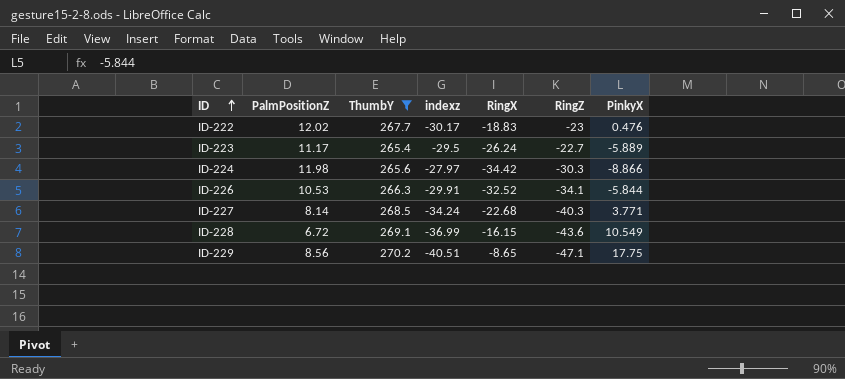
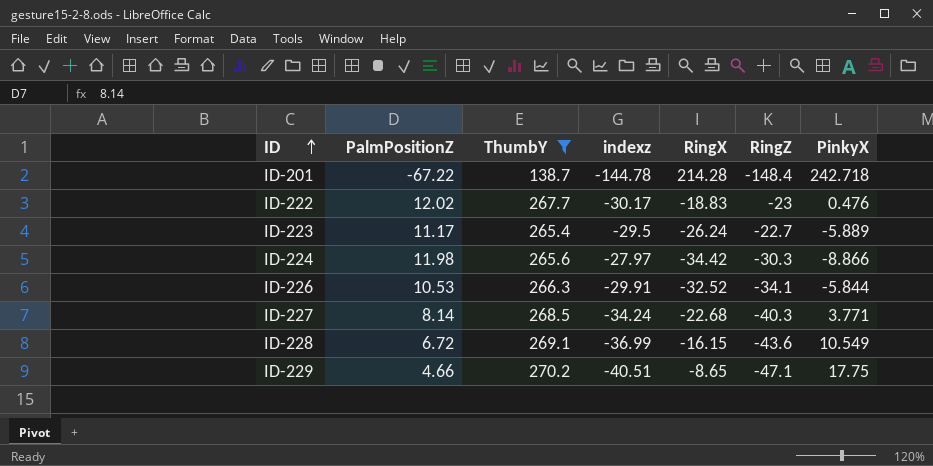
row ID-201: none -> -67.22 | 138.7 | -144.78 | 214.28 | -148.4 | 242.718
ID-229 | PalmPositionZ: 8.56 -> 4.66

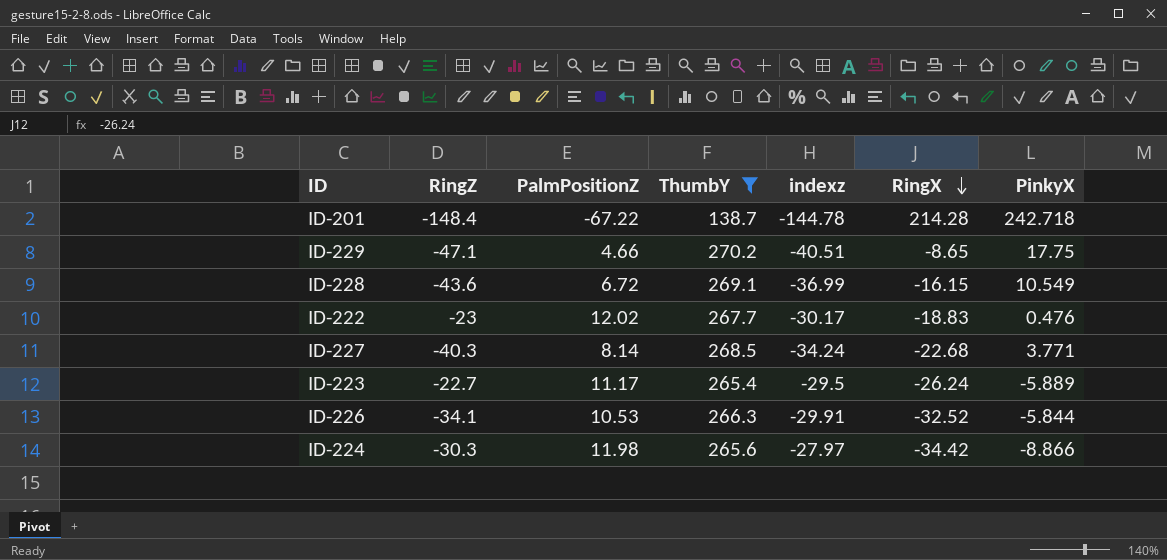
row order: ID ascending -> RingX descending
column RingZ | position: 6 -> 2

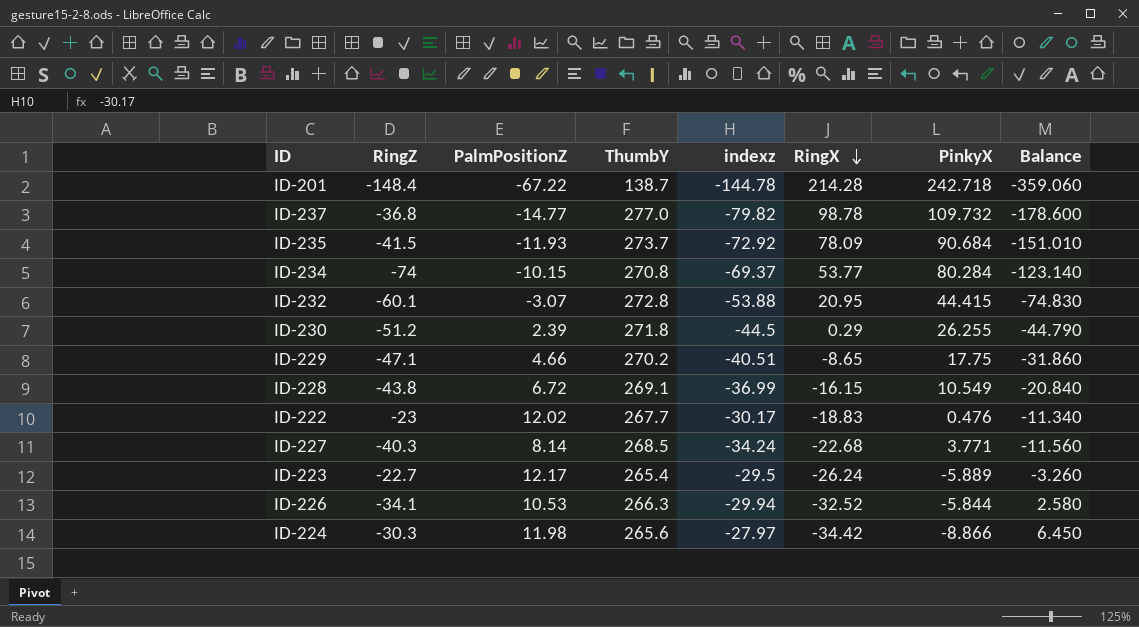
filter: ThumbY <= 270.2 -> none
column Balance | formula: none -> [indexz] - [RingX]
ID-228 | RingZ: -43.6 -> -43.8
ID-223 | PalmPositionZ: 11.17 -> 12.17
ID-226 | indexz: -29.91 -> -29.94

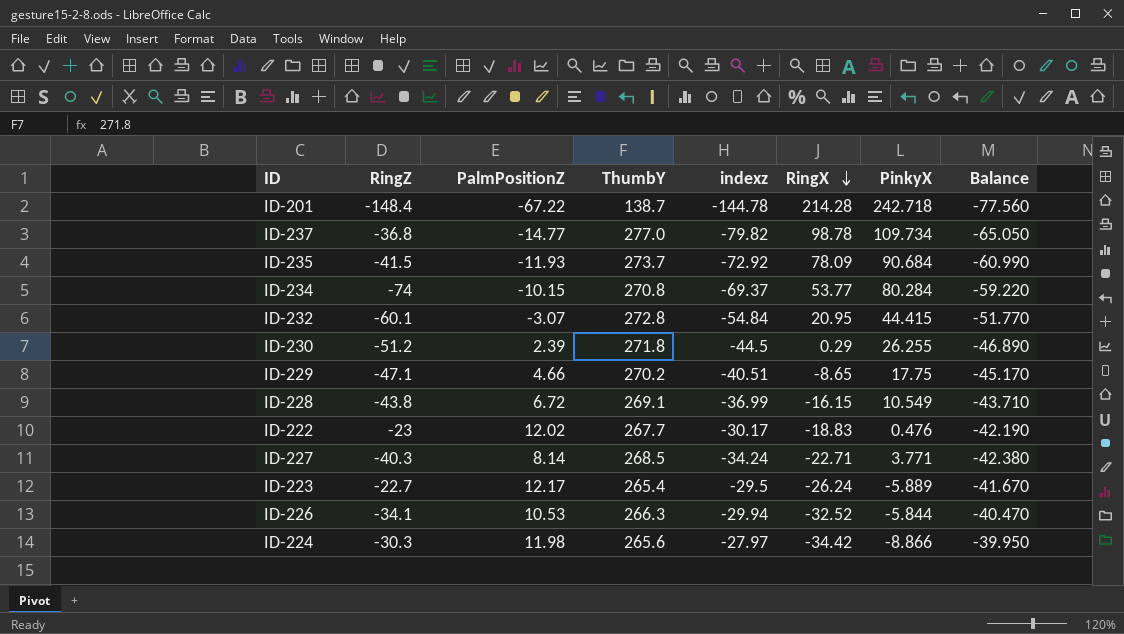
column Balance | formula: [indexz] - [RingX] -> [indexz] - [PalmPositionZ]
ID-237 | PinkyX: 109.732 -> 109.734
ID-232 | indexz: -53.88 -> -54.84
ID-227 | RingX: -22.68 -> -22.71

